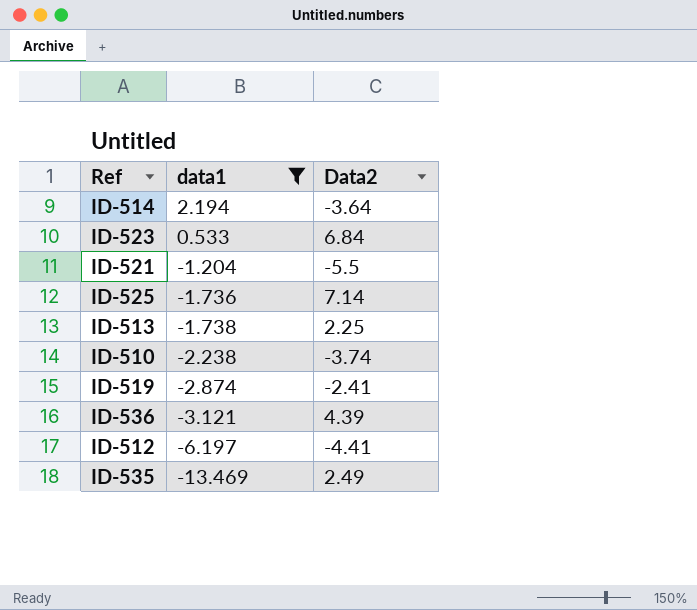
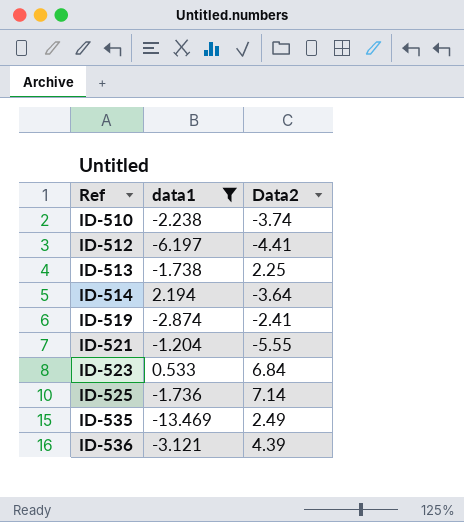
row order: data1 descending -> Ref ascending
ID-521 | Data2: -5.5 -> -5.55

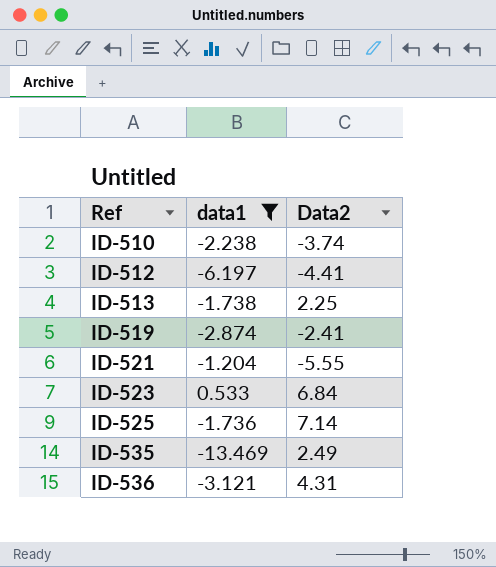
row ID-514: 2.194 | -3.64 -> none
ID-536 | Data2: 4.39 -> 4.31

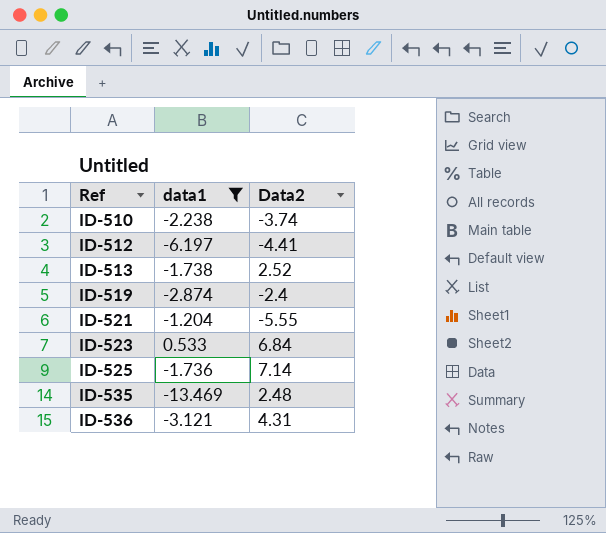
ID-513 | Data2: 2.25 -> 2.52
ID-519 | Data2: -2.41 -> -2.4
ID-535 | Data2: 2.49 -> 2.48

